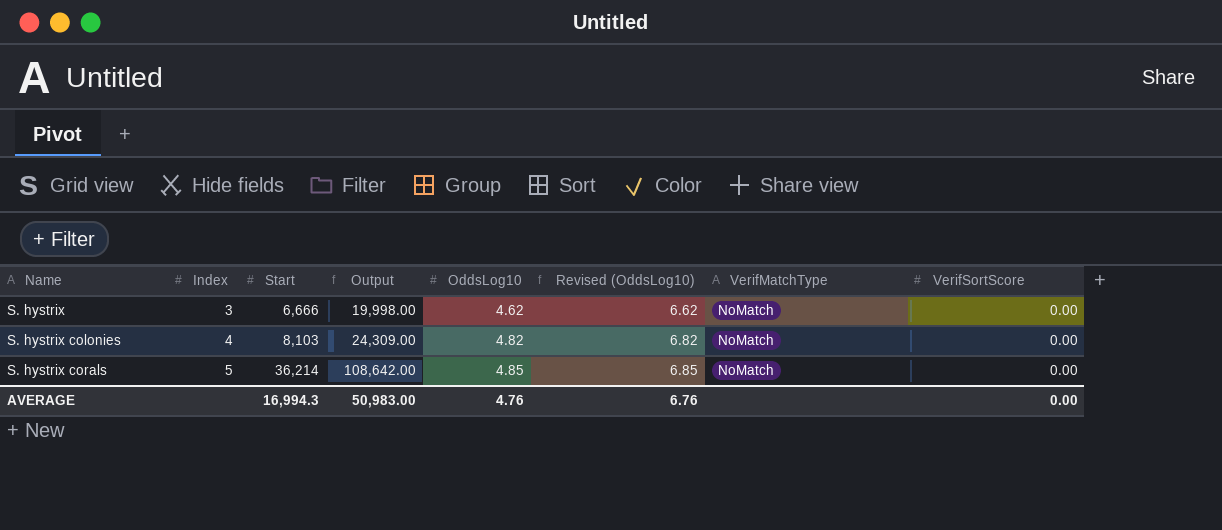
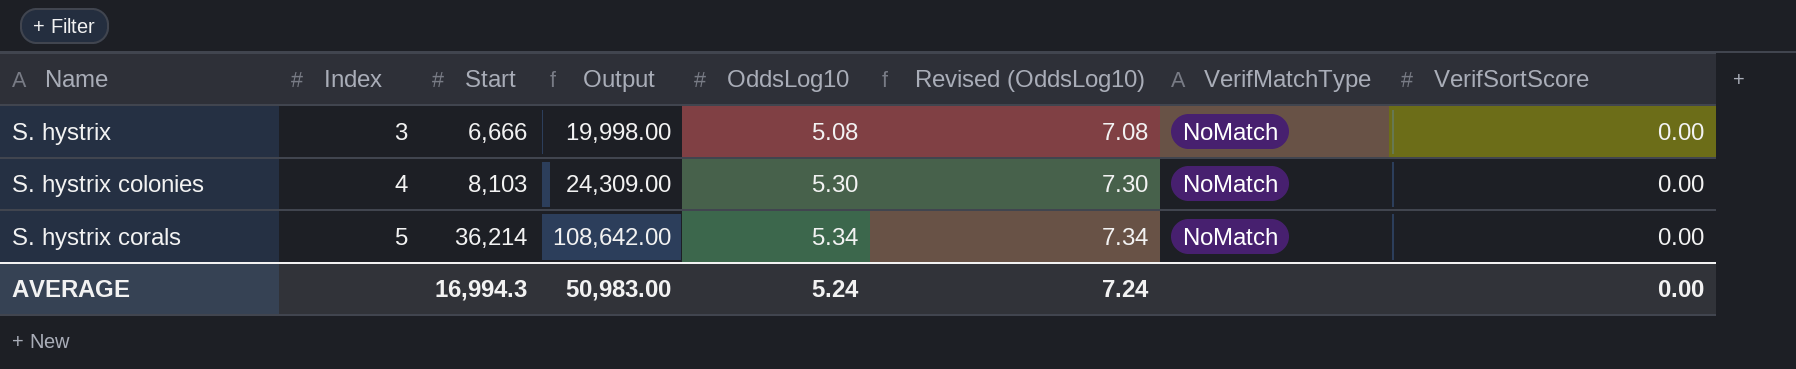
S. hystrix | OddsLog10: 4.62 -> 5.08
S. hystrix | Revised (OddsLog10): 6.62 -> 7.08
S. hystrix colonies | OddsLog10: 4.82 -> 5.30
S. hystrix colonies | Revised (OddsLog10): 6.82 -> 7.30
S. hystrix corals | OddsLog10: 4.85 -> 5.34
S. hystrix corals | Revised (OddsLog10): 6.85 -> 7.34
AVERAGE | OddsLog10: 4.76 -> 5.24
AVERAGE | Revised (OddsLog10): 6.76 -> 7.24

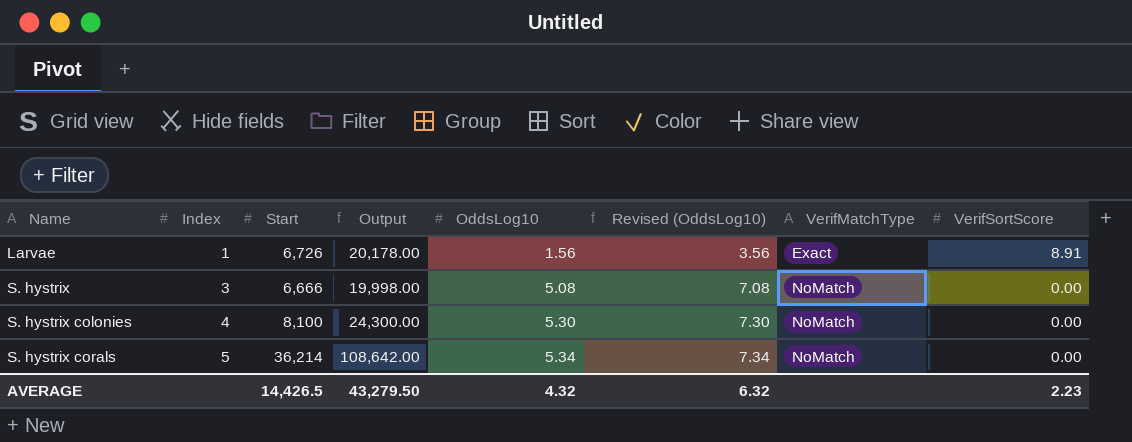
row Larvae: none -> 1 | 6,726 | 20,178.00 | 1.56 | 3.56 | Exact | 8.91
S. hystrix colonies | Start: 8,103 -> 8,100
S. hystrix colonies | Output: 24,309.00 -> 24,300.00
AVERAGE | Start: 16,994.3 -> 14,426.5
AVERAGE | Output: 50,983.00 -> 43,279.50
AVERAGE | OddsLog10: 5.24 -> 4.32
AVERAGE | Revised (OddsLog10): 7.24 -> 6.32
AVERAGE | VerifSortScore: 0.00 -> 2.23

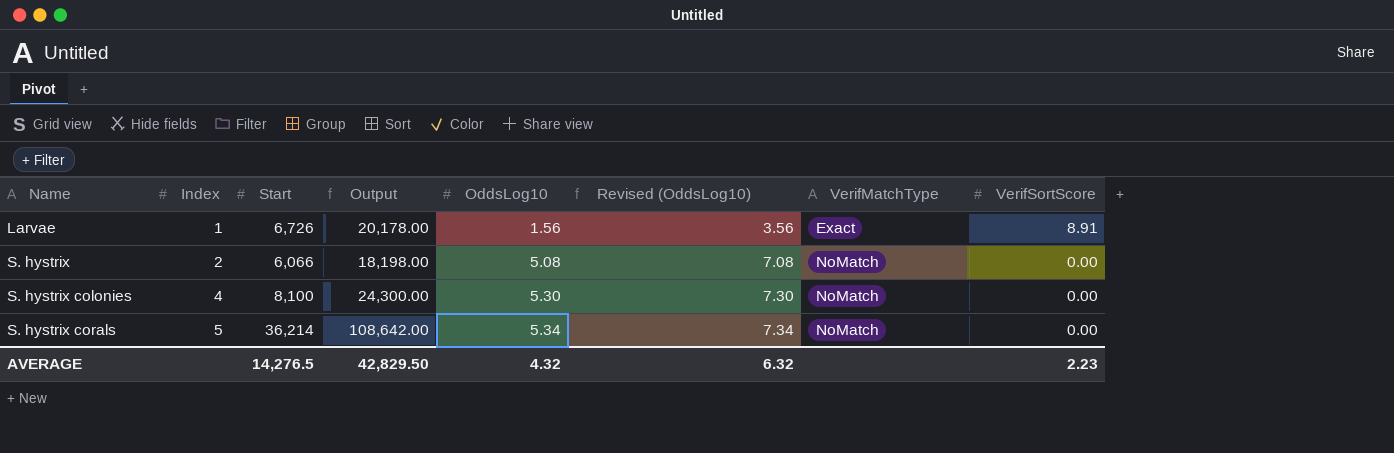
S. hystrix | Index: 3 -> 2
S. hystrix | Start: 6,666 -> 6,066
S. hystrix | Output: 19,998.00 -> 18,198.00
AVERAGE | Start: 14,426.5 -> 14,276.5
AVERAGE | Output: 43,279.50 -> 42,829.50

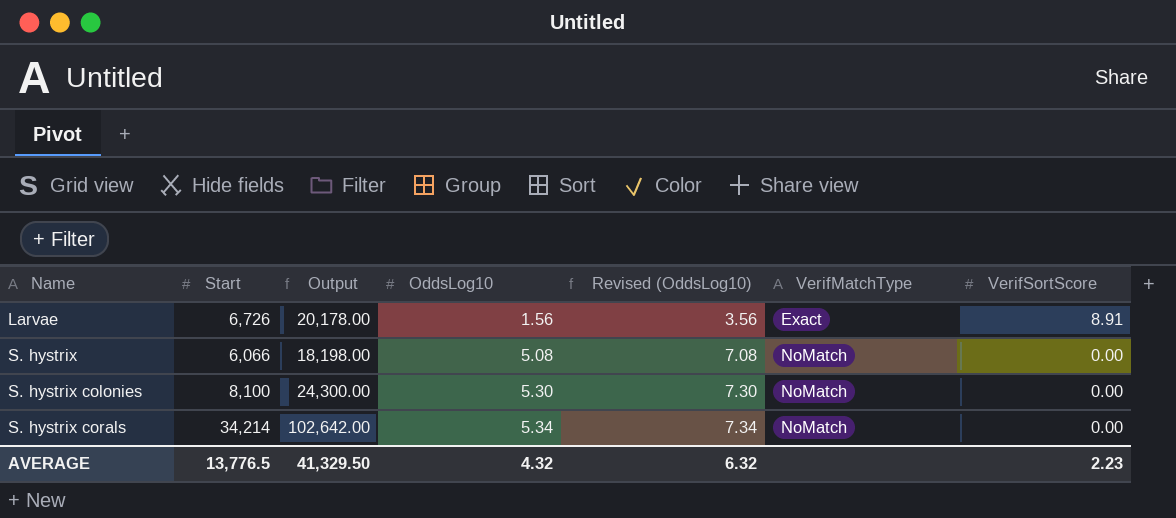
column Index | position: 2 -> none
S. hystrix corals | Start: 36,214 -> 34,214
S. hystrix corals | Output: 108,642.00 -> 102,642.00
AVERAGE | Start: 14,276.5 -> 13,776.5
AVERAGE | Output: 42,829.50 -> 41,329.50

